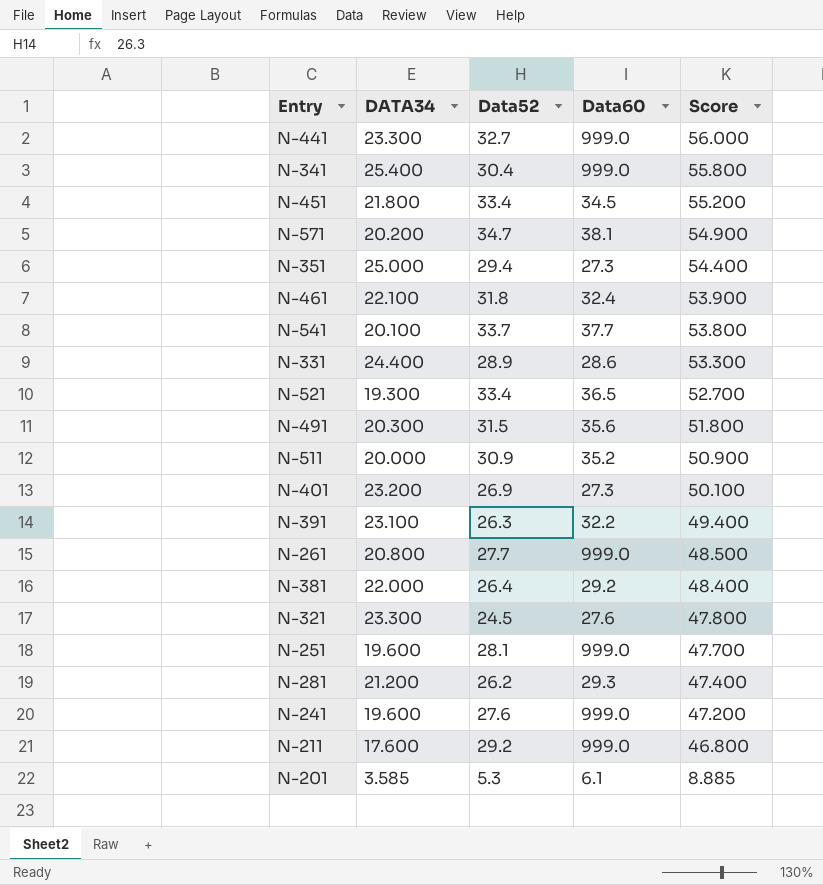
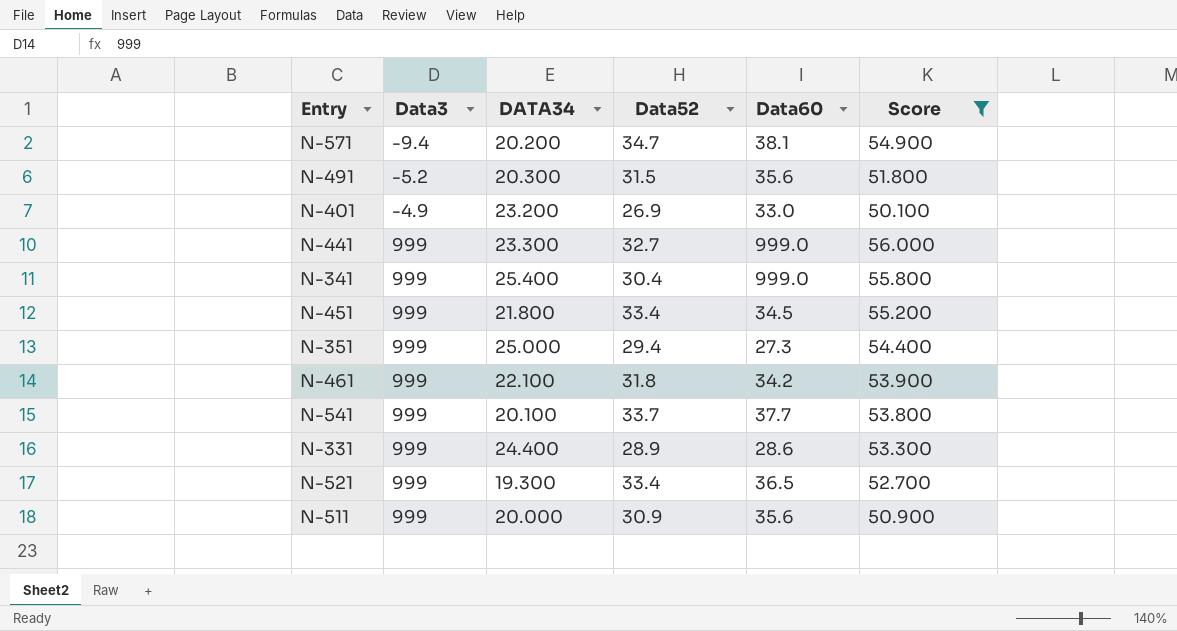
filter: none -> Score >= 50.100
row order: Score descending -> Data3 ascending
column Data3 | position: none -> 2
N-401 | Data60: 27.3 -> 33.0
N-461 | Data60: 32.4 -> 34.2
N-511 | Data60: 35.2 -> 35.6

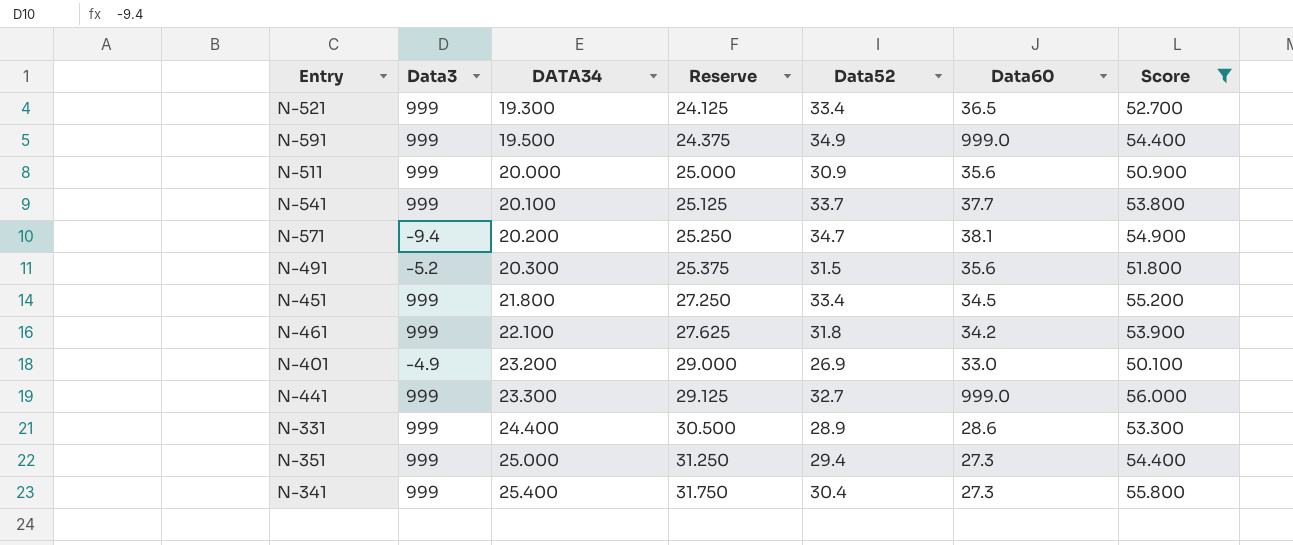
row order: Data3 ascending -> DATA34 ascending
column Reserve | formula: none -> [DATA34] * 1.25
row N-591: none -> 999 | 19.500 | 24.375 | 34.9 | 999.0 | 54.400
N-341 | Data60: 999.0 -> 27.3

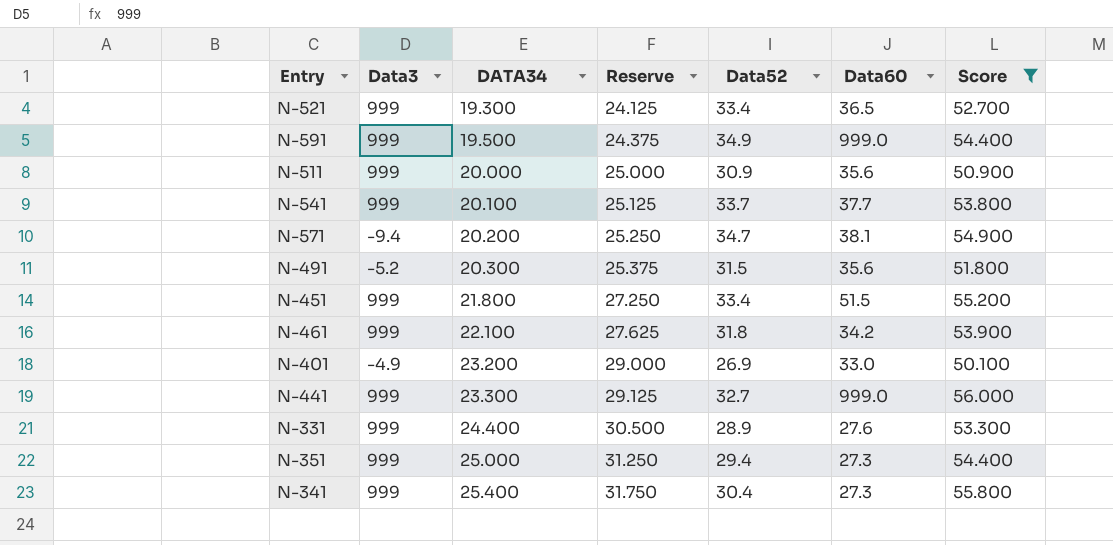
N-451 | Data60: 34.5 -> 51.5
N-331 | Data60: 28.6 -> 27.6

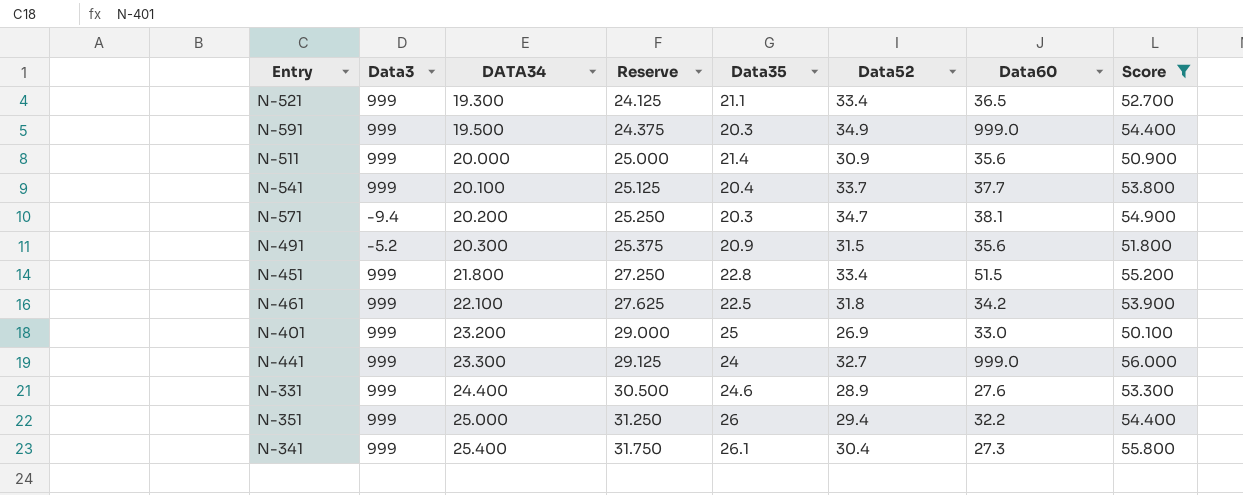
column Data35 | position: none -> 5
N-401 | Data3: -4.9 -> 999
N-351 | Data60: 27.3 -> 32.2

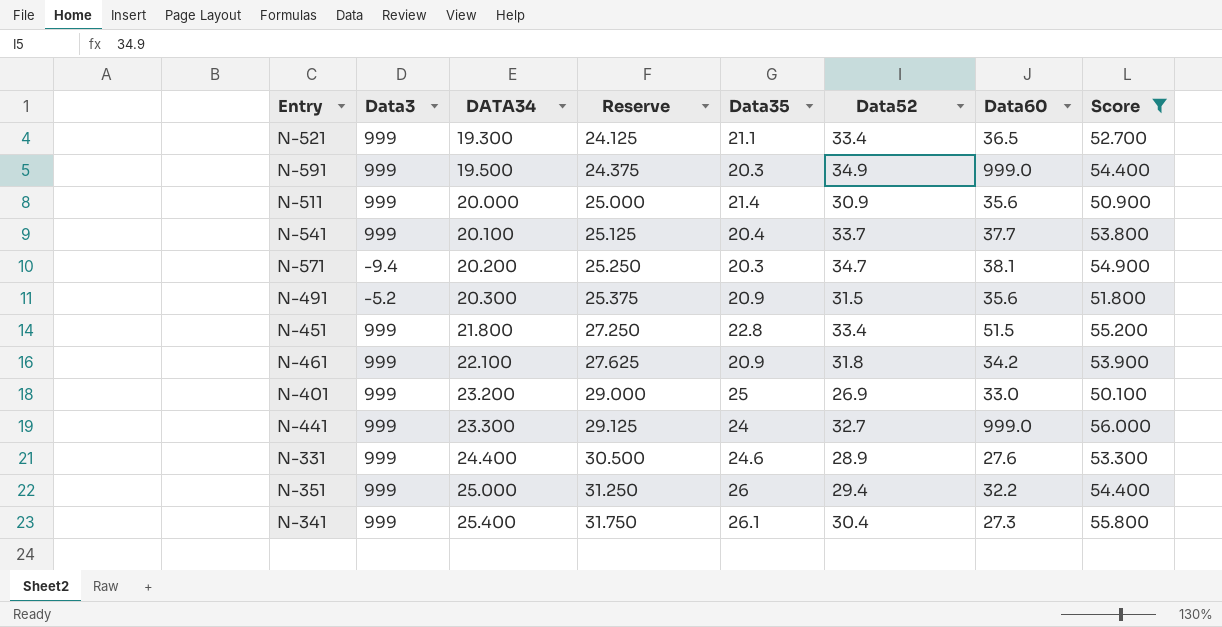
N-461 | Data35: 22.5 -> 20.9

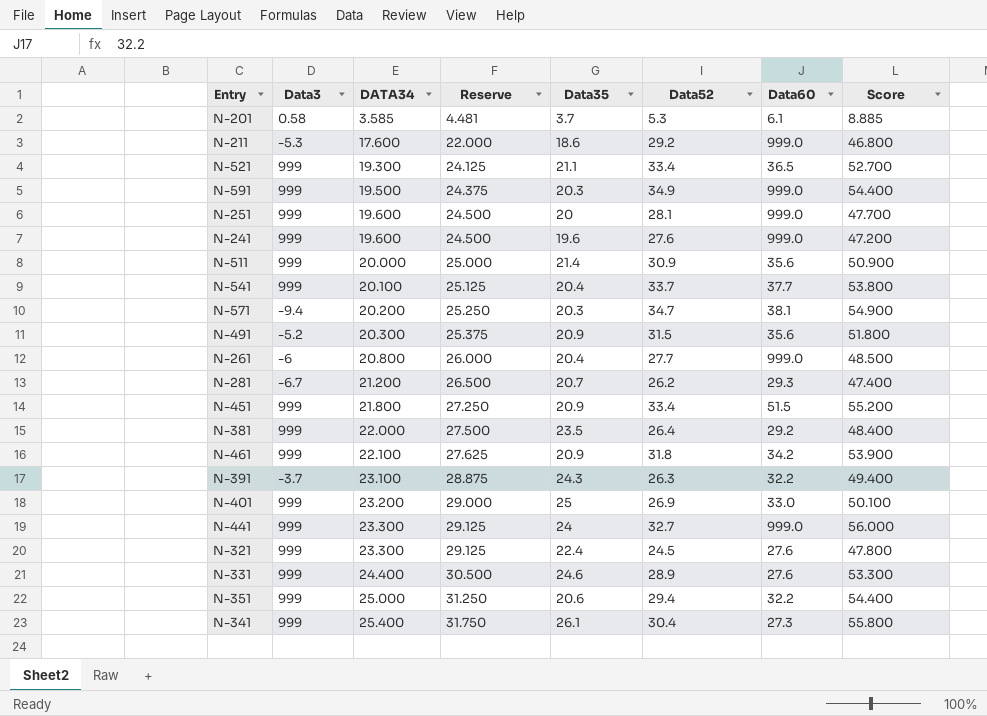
filter: Score >= 50.100 -> none
N-451 | Data35: 22.8 -> 20.9
N-351 | Data35: 26 -> 20.6

